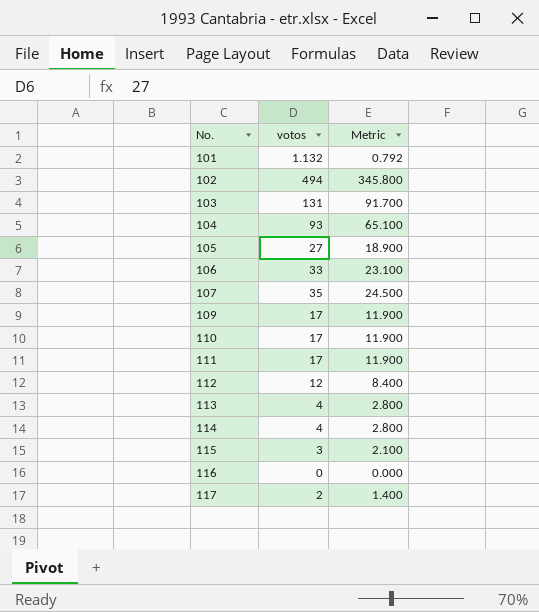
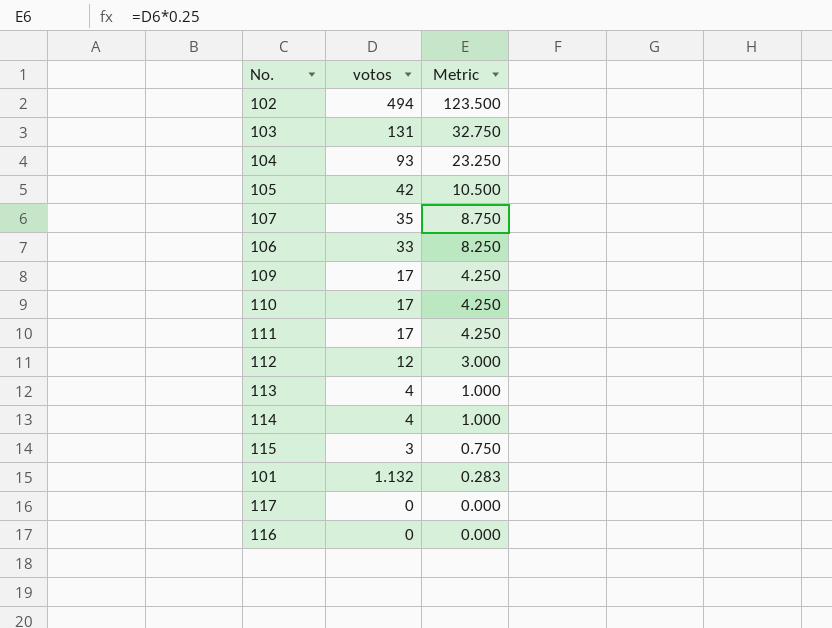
row order: No. ascending -> votos descending
column Metric | formula: [votos] * 0.7 -> [votos] * 0.25
105 | votos: 27 -> 42
117 | votos: 2 -> 0

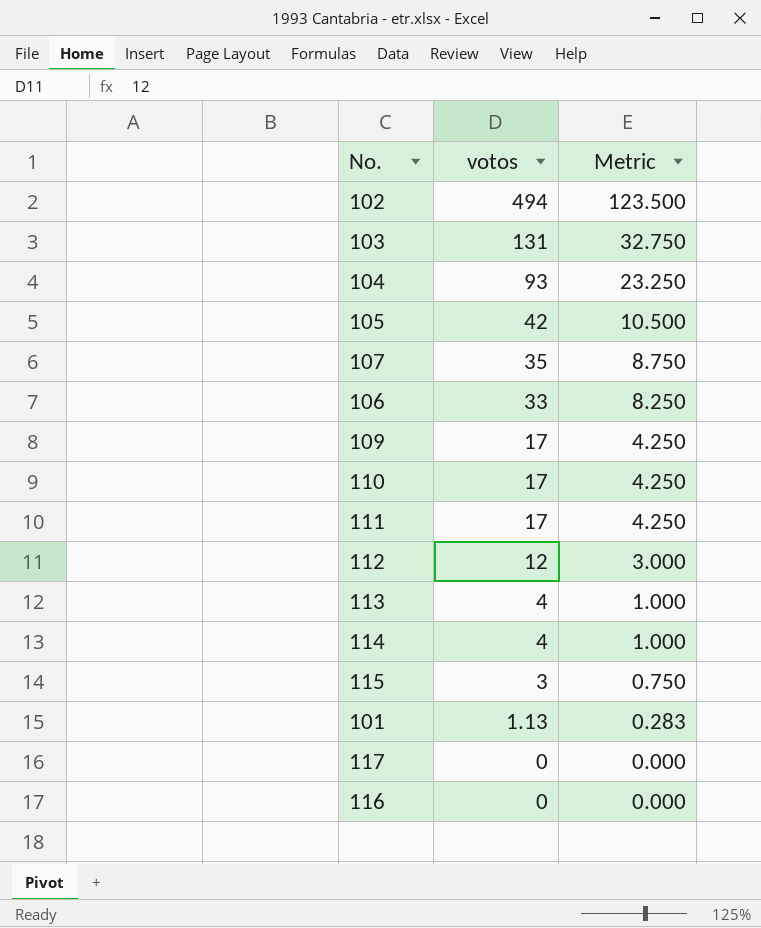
101 | votos: 1.132 -> 1.13

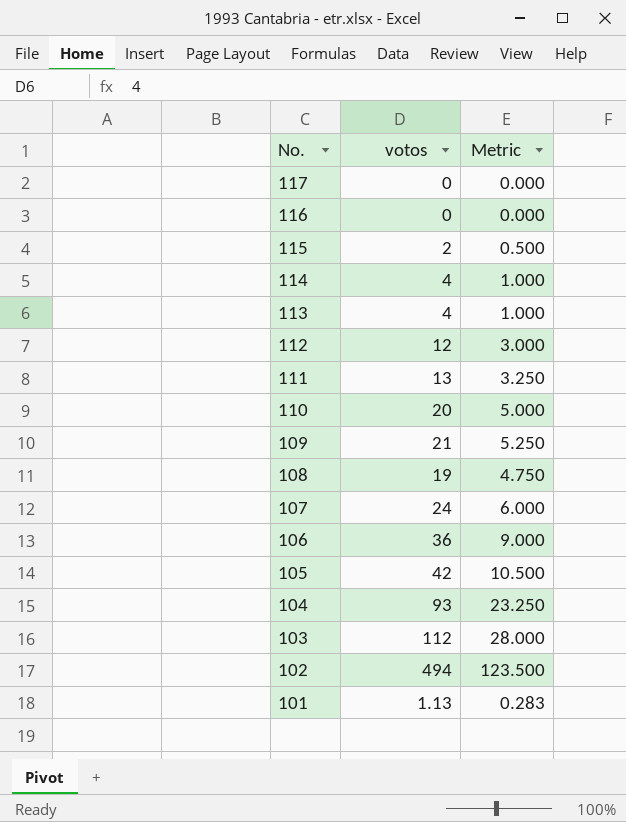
row order: votos descending -> No. descending
115 | votos: 3 -> 2
115 | Metric: 0.750 -> 0.500
111 | votos: 17 -> 13
111 | Metric: 4.250 -> 3.250
110 | votos: 17 -> 20
110 | Metric: 4.250 -> 5.000
109 | votos: 17 -> 21
109 | Metric: 4.250 -> 5.250
row 108: none -> 19 | 4.750
107 | votos: 35 -> 24
107 | Metric: 8.750 -> 6.000
106 | votos: 33 -> 36
106 | Metric: 8.250 -> 9.000
103 | votos: 131 -> 112
103 | Metric: 32.750 -> 28.000

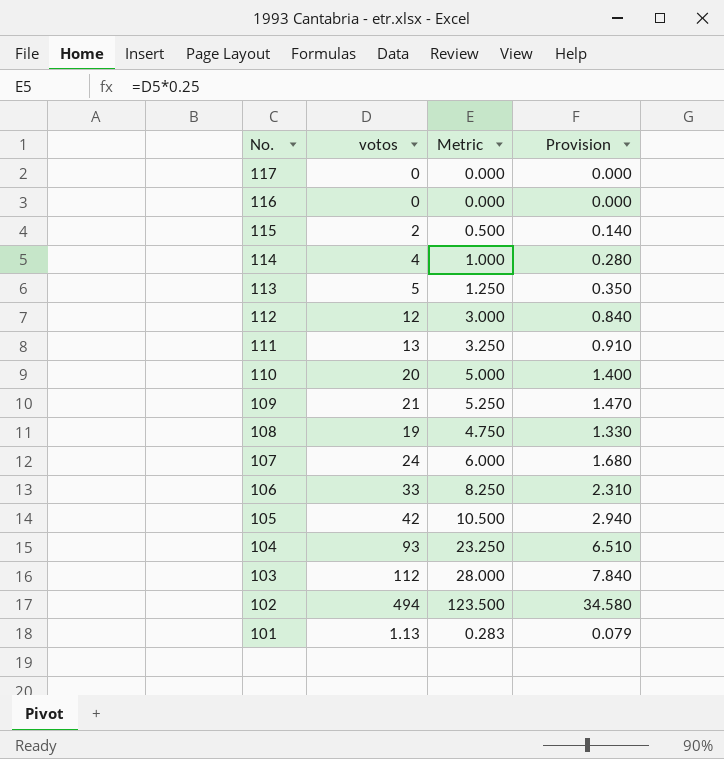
column Provision | formula: none -> [votos] * 0.07
113 | votos: 4 -> 5
113 | Metric: 1.000 -> 1.250
106 | votos: 36 -> 33
106 | Metric: 9.000 -> 8.250

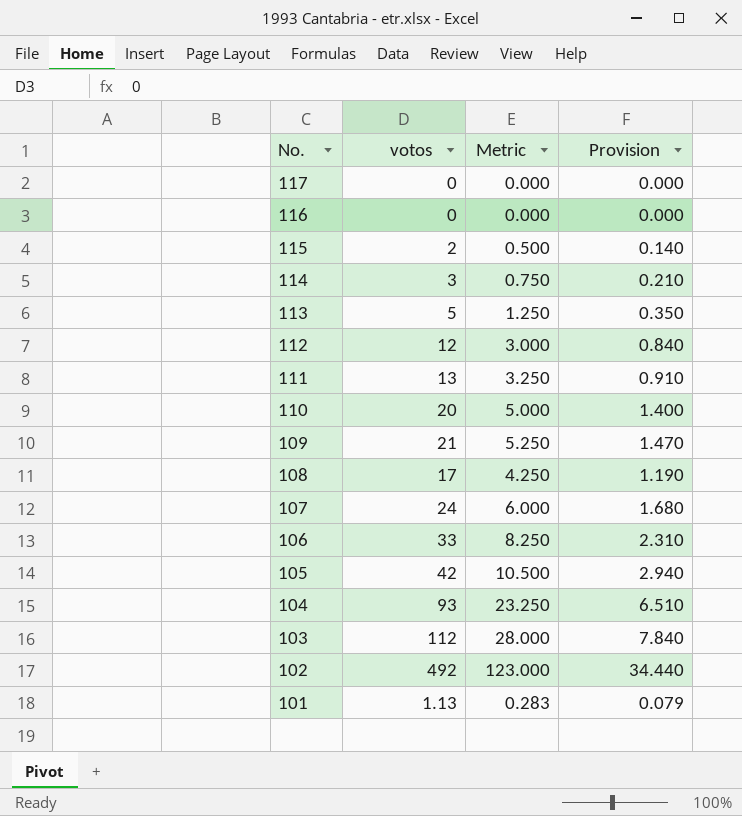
114 | votos: 4 -> 3
114 | Metric: 1.000 -> 0.750
114 | Provision: 0.280 -> 0.210
108 | votos: 19 -> 17
108 | Metric: 4.750 -> 4.250
108 | Provision: 1.330 -> 1.190
102 | votos: 494 -> 492
102 | Metric: 123.500 -> 123.000
102 | Provision: 34.580 -> 34.440

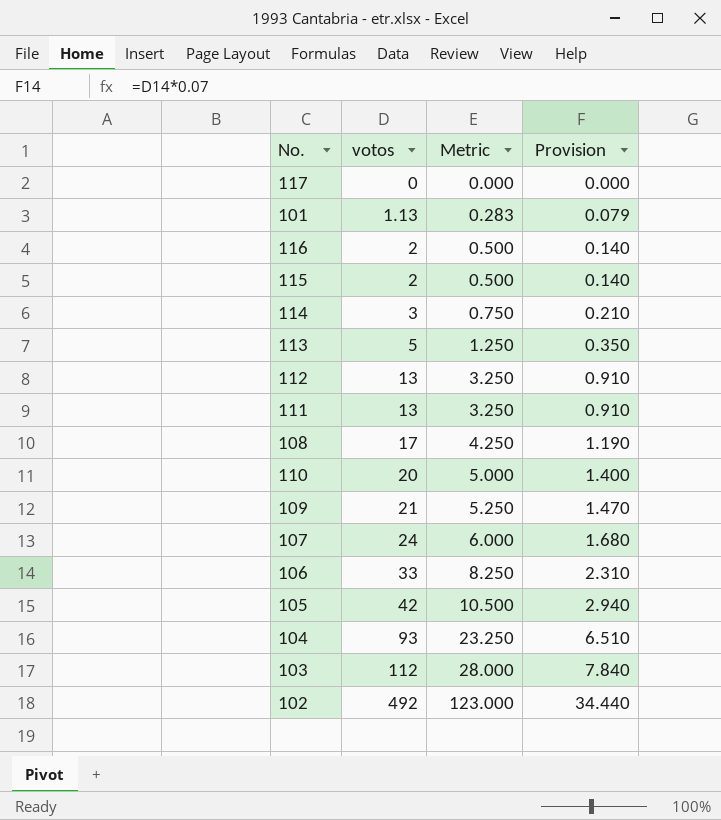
row order: No. descending -> votos ascending
116 | votos: 0 -> 2
116 | Metric: 0.000 -> 0.500
116 | Provision: 0.000 -> 0.140
112 | votos: 12 -> 13
112 | Metric: 3.000 -> 3.250
112 | Provision: 0.840 -> 0.910

